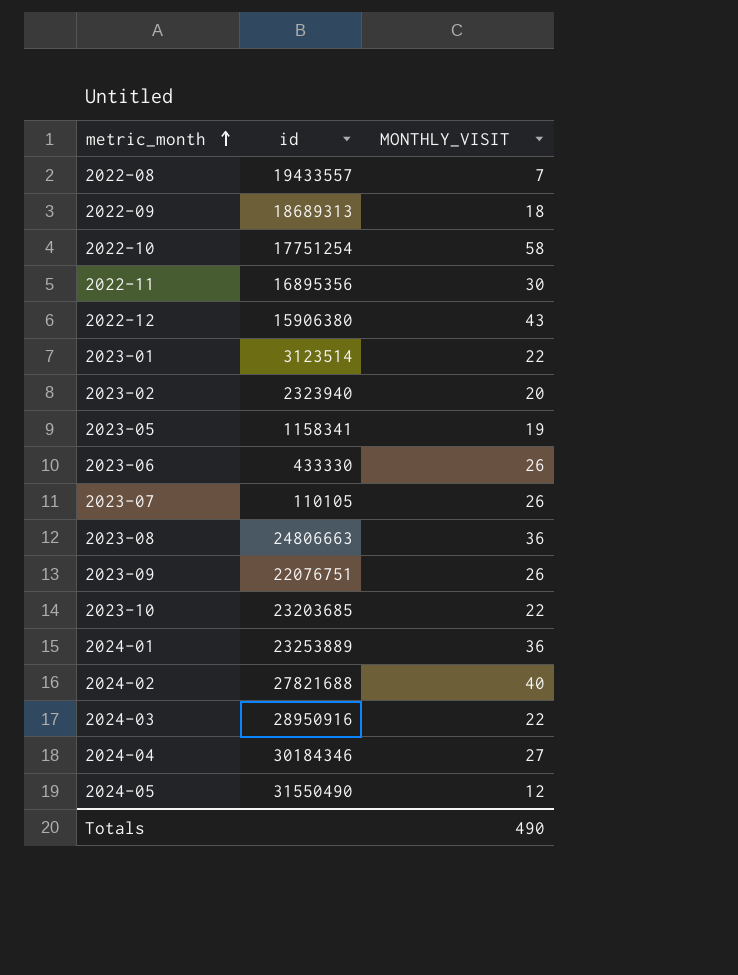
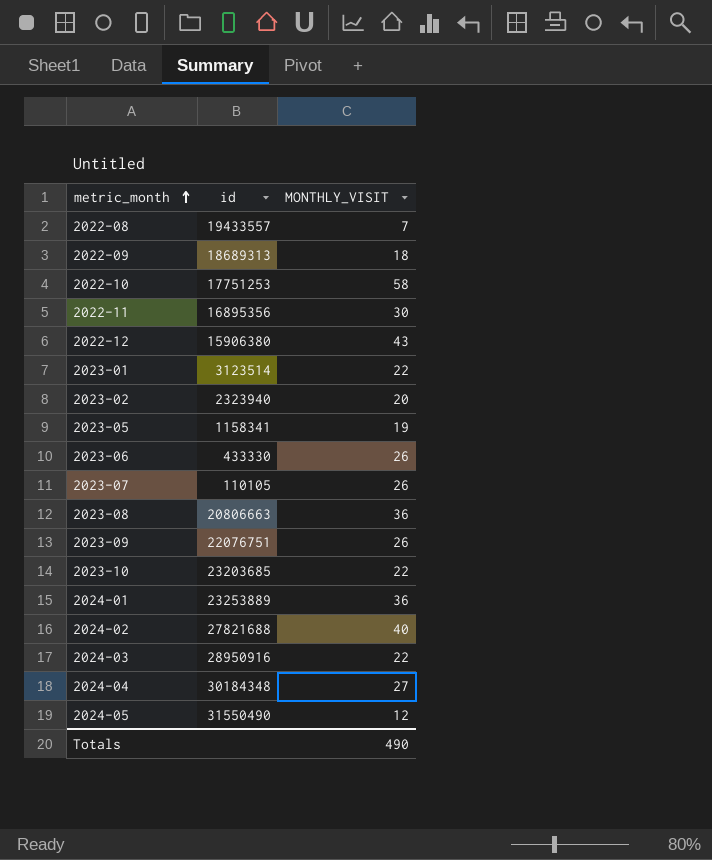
2022-10 | id: 17751254 -> 17751253
2023-08 | id: 24806663 -> 20806663
2024-04 | id: 30184346 -> 30184348

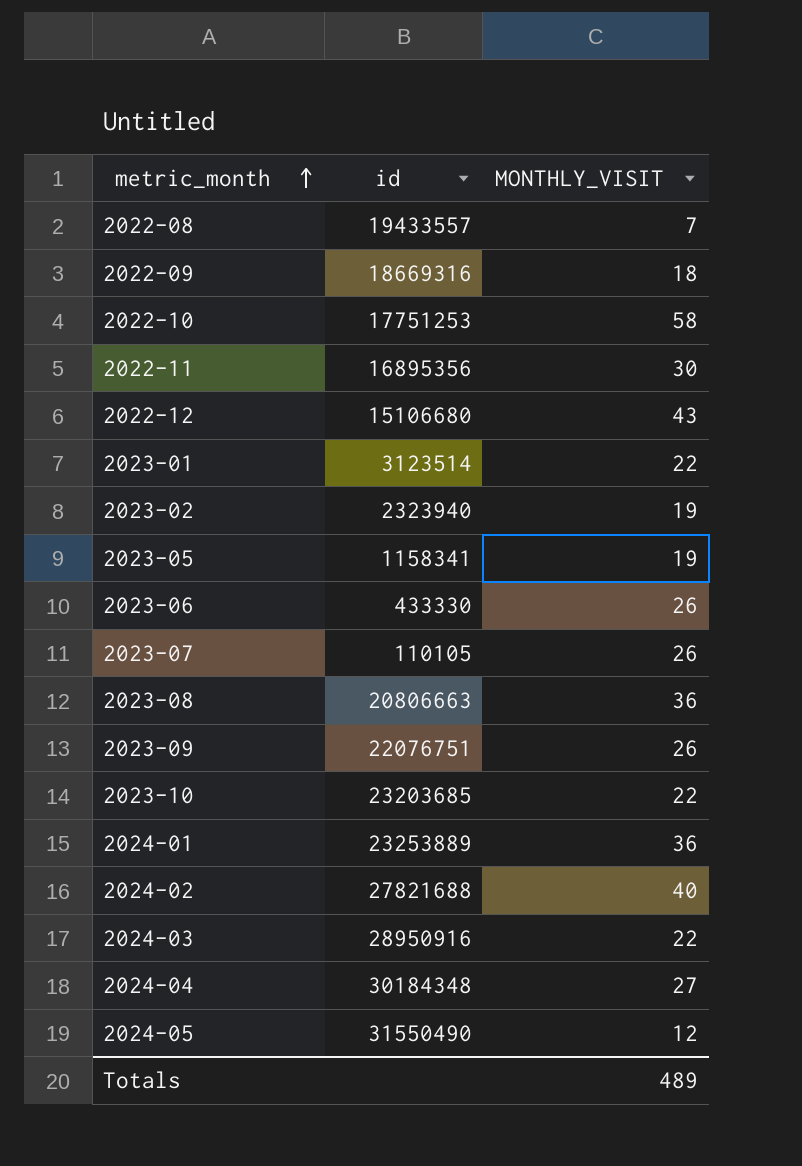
2022-09 | id: 18689313 -> 18669316
2022-12 | id: 15906380 -> 15106680
2023-02 | MONTHLY_VISIT: 20 -> 19
Totals | MONTHLY_VISIT: 490 -> 489

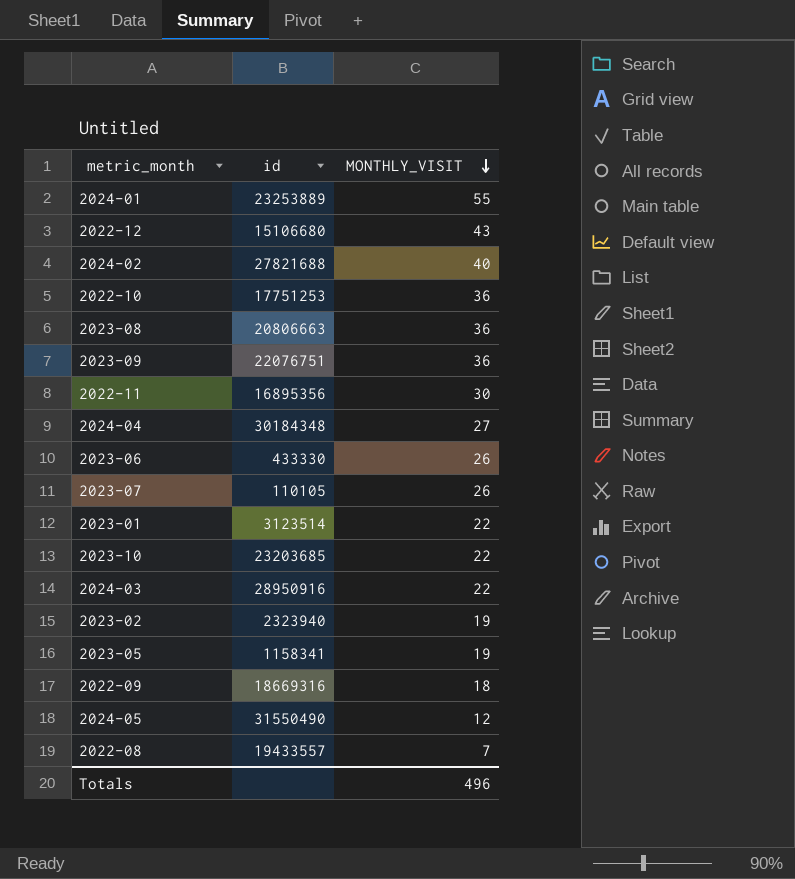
row order: metric_month ascending -> MONTHLY_VISIT descending
2024-01 | MONTHLY_VISIT: 36 -> 55
2022-10 | MONTHLY_VISIT: 58 -> 36
2023-09 | MONTHLY_VISIT: 26 -> 36
Totals | MONTHLY_VISIT: 489 -> 496

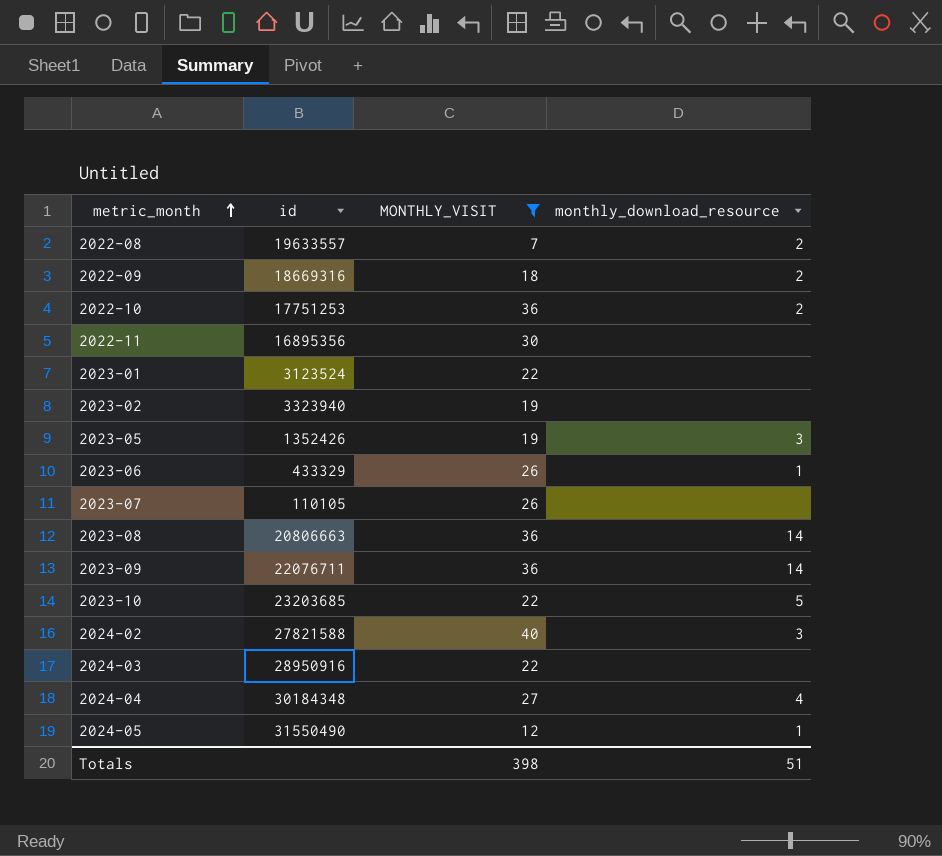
filter: none -> MONTHLY_VISIT <= 40
row order: MONTHLY_VISIT descending -> metric_month ascending
column monthly_download_resource | position: none -> 4
2022-08 | id: 19433557 -> 19633557
2023-01 | id: 3123514 -> 3123524
2023-02 | id: 2323940 -> 3323940
2023-05 | id: 1158341 -> 1352426
2023-06 | id: 433330 -> 433329
2023-09 | id: 22076751 -> 22076711
2024-02 | id: 27821688 -> 27821588
Totals | MONTHLY_VISIT: 496 -> 398

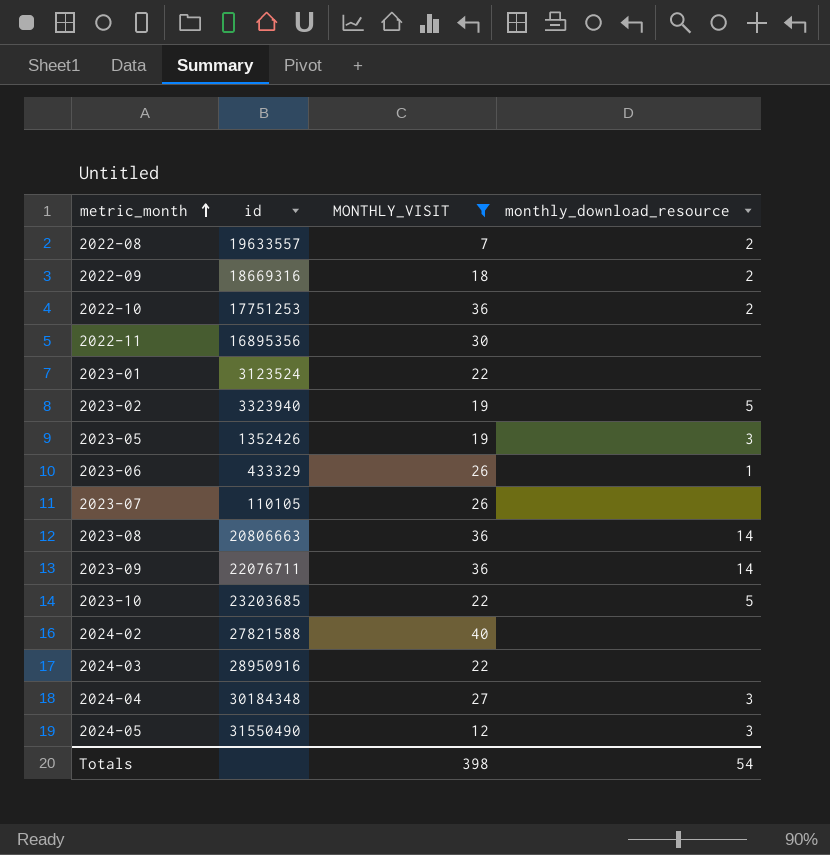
2023-02 | monthly_download_resource: none -> 5
2024-02 | monthly_download_resource: 3 -> none
2024-04 | monthly_download_resource: 4 -> 3
2024-05 | monthly_download_resource: 1 -> 3
Totals | monthly_download_resource: 51 -> 54

